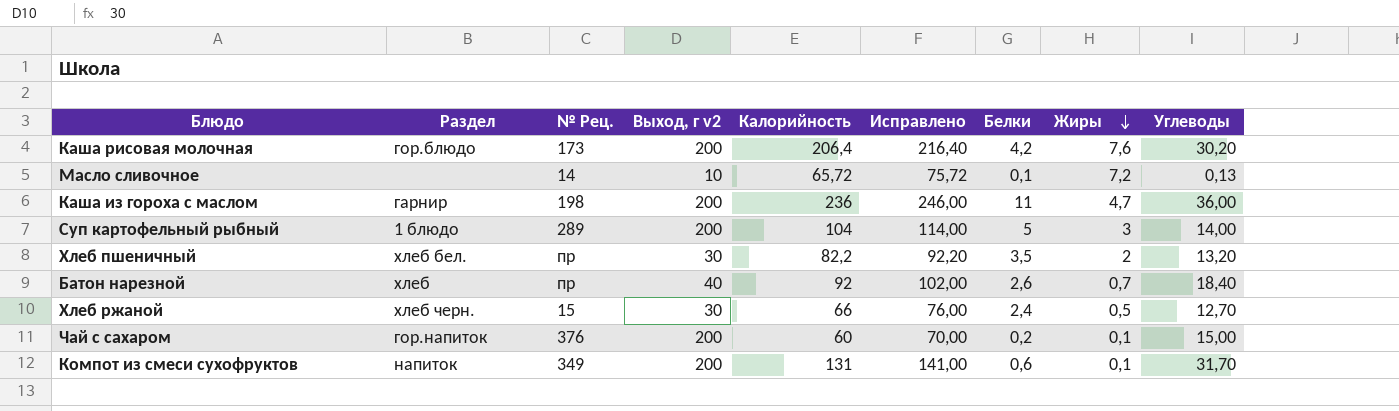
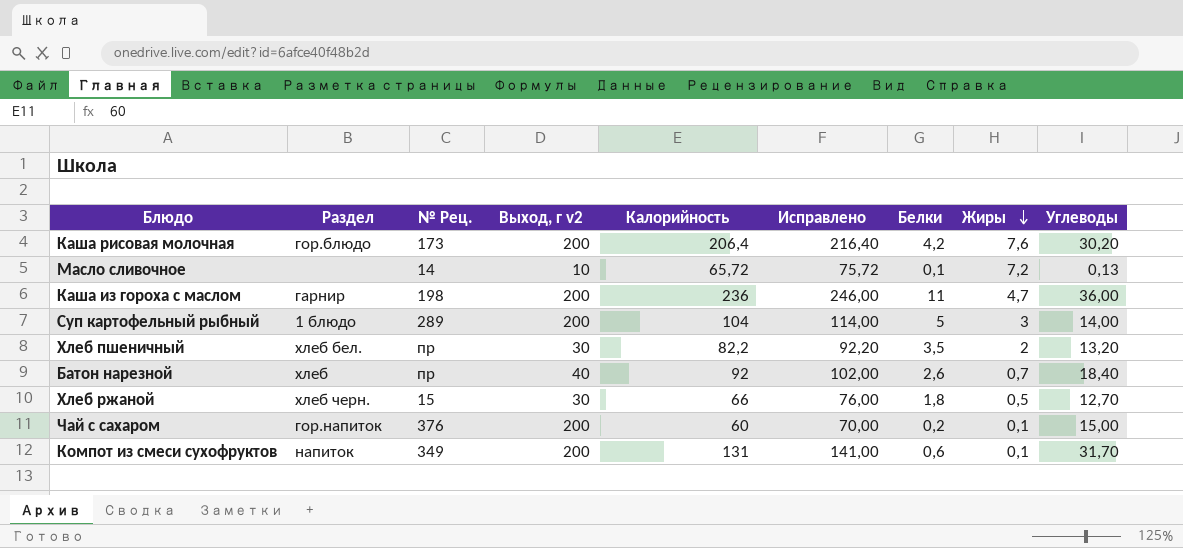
Хлеб ржаной | Белки: 2,4 -> 1,8

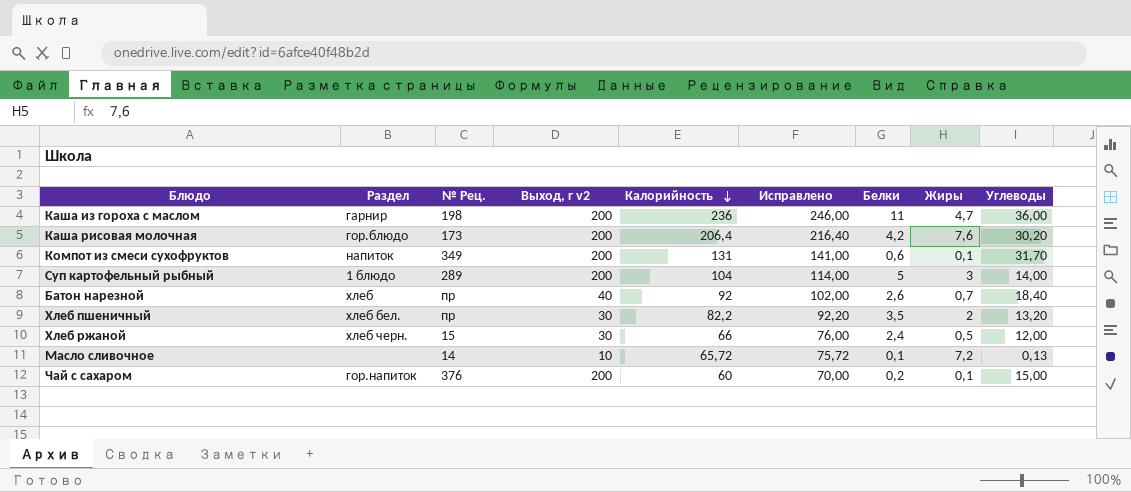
row order: Жиры descending -> Калорийность descending
Хлеб ржаной | Белки: 1,8 -> 2,4
Хлеб ржаной | Углеводы: 12,70 -> 12,00

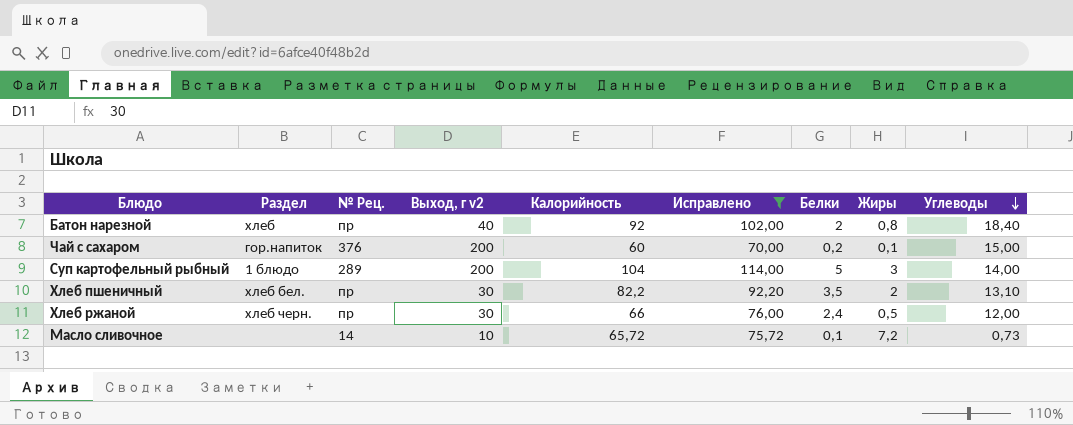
filter: none -> Исправлено <= 114,00
row order: Калорийность descending -> Углеводы descending
Батон нарезной | Белки: 2,6 -> 2
Батон нарезной | Жиры: 0,7 -> 0,8
Хлеб пшеничный | Углеводы: 13,20 -> 13,10
Хлеб ржаной | № Рец.: 15 -> пр
Масло сливочное | Углеводы: 0,13 -> 0,73

